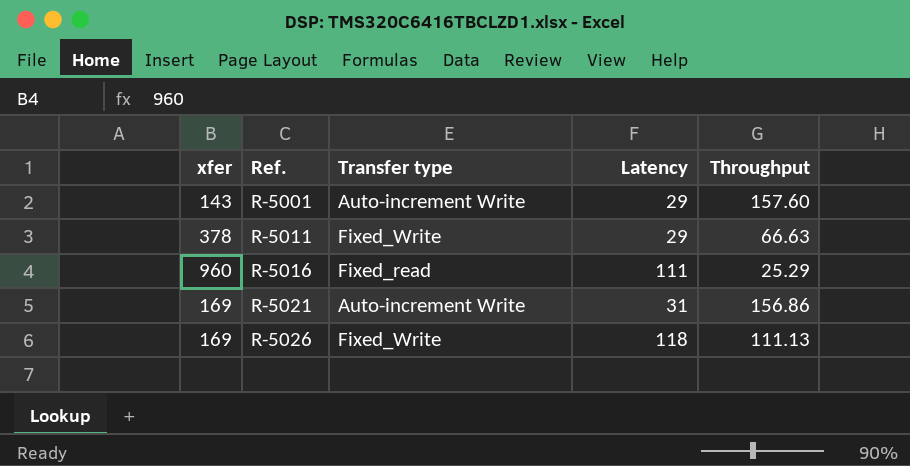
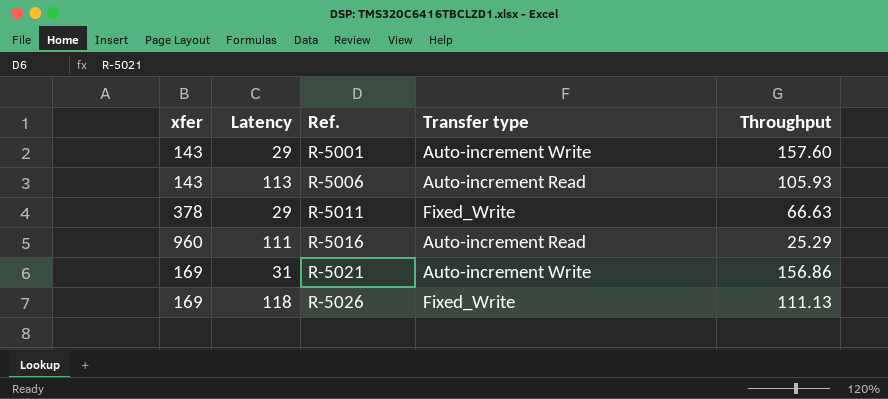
column Latency | position: 4 -> 2
row R-5006: none -> 143 | 113 | Auto-increment Read | 105.93
R-5016 | Transfer type: Fixed_read -> Auto-increment Read

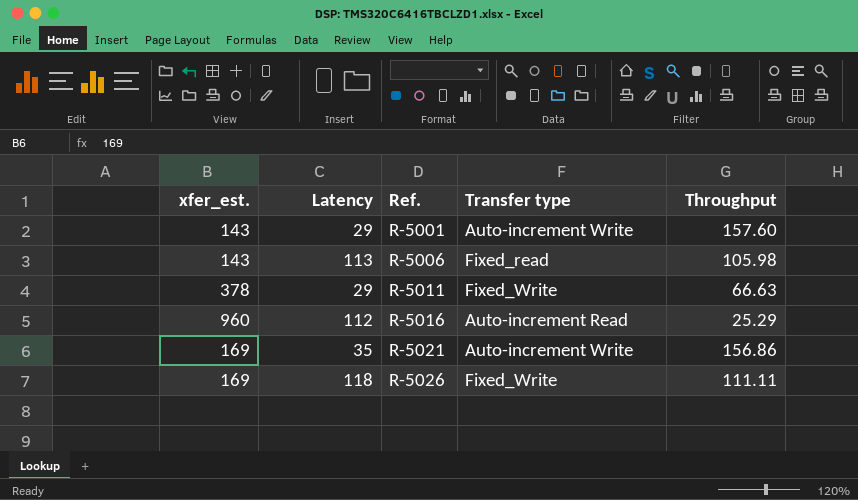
column name: xfer -> xfer_est.
R-5006 | Transfer type: Auto-increment Read -> Fixed_read
R-5006 | Throughput: 105.93 -> 105.98
R-5016 | Latency: 111 -> 112
R-5021 | Latency: 31 -> 35
R-5026 | Throughput: 111.13 -> 111.11

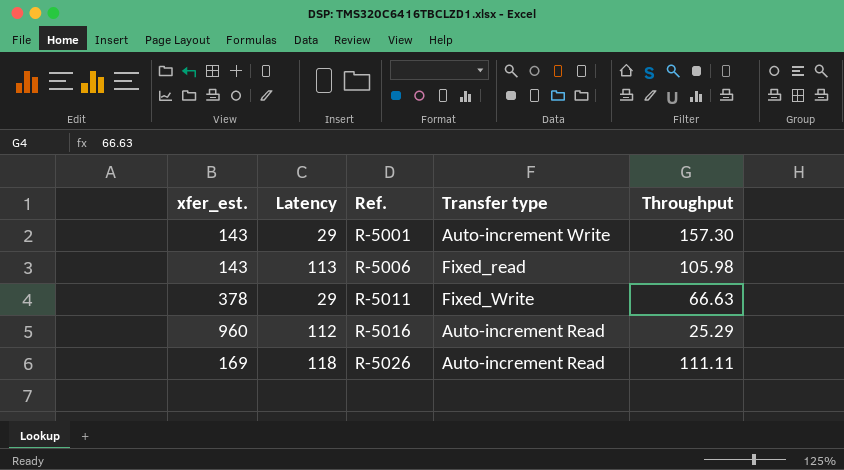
row R-5021: 169 | 35 | Auto-increment Write | 156.86 -> none
R-5001 | Throughput: 157.60 -> 157.30
R-5026 | Transfer type: Fixed_Write -> Auto-increment Read

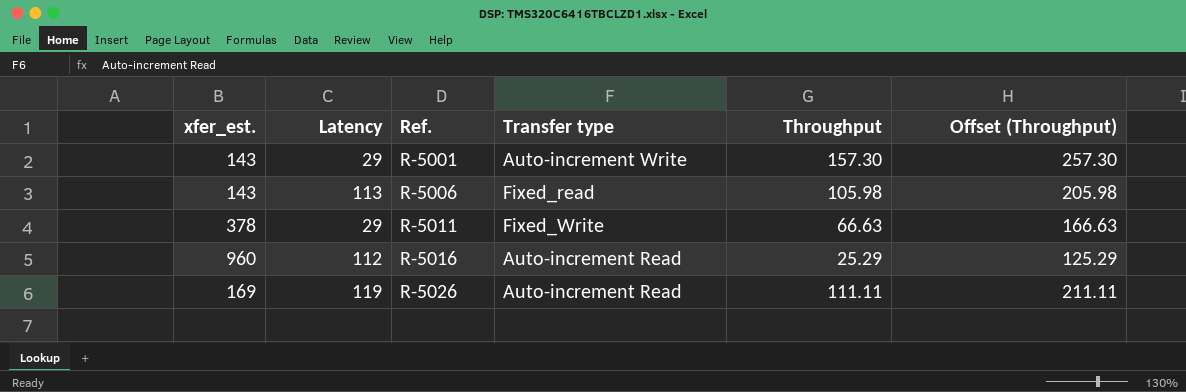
column Offset (Throughput) | formula: none -> [Throughput] + 100
R-5026 | Latency: 118 -> 119

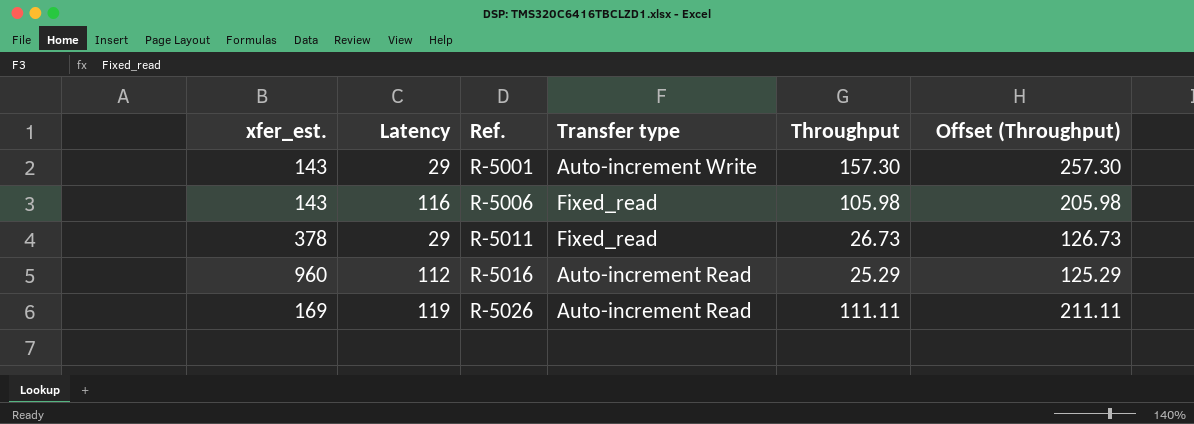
R-5006 | Latency: 113 -> 116
R-5011 | Transfer type: Fixed_Write -> Fixed_read
R-5011 | Throughput: 66.63 -> 26.73
R-5011 | Offset (Throughput): 166.63 -> 126.73

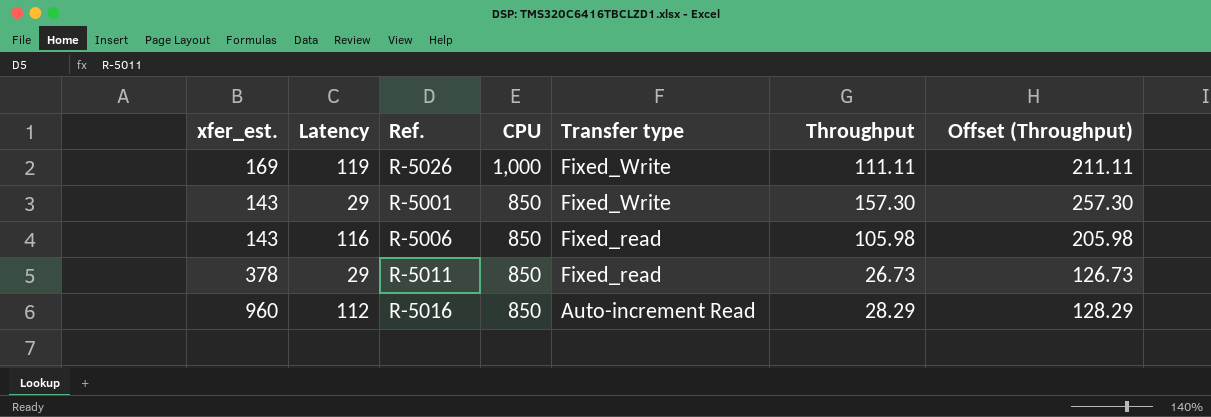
row order: Ref. ascending -> CPU descending
column CPU | position: none -> 4
R-5026 | Transfer type: Auto-increment Read -> Fixed_Write
R-5001 | Transfer type: Auto-increment Write -> Fixed_Write
R-5016 | Throughput: 25.29 -> 28.29
R-5016 | Offset (Throughput): 125.29 -> 128.29

